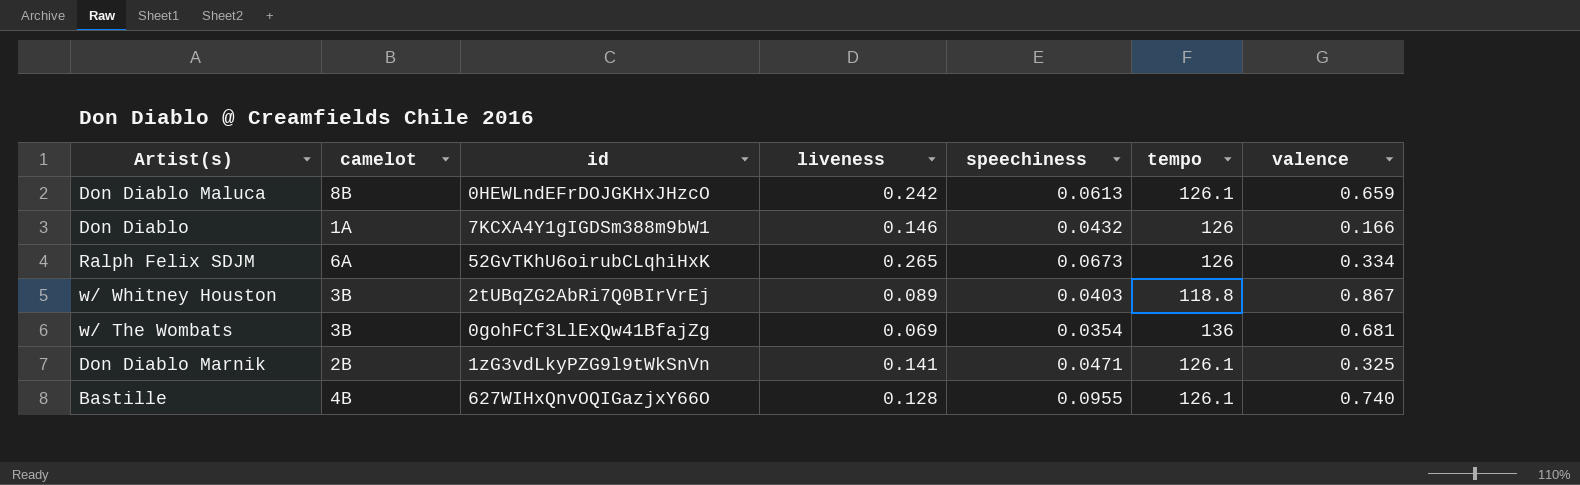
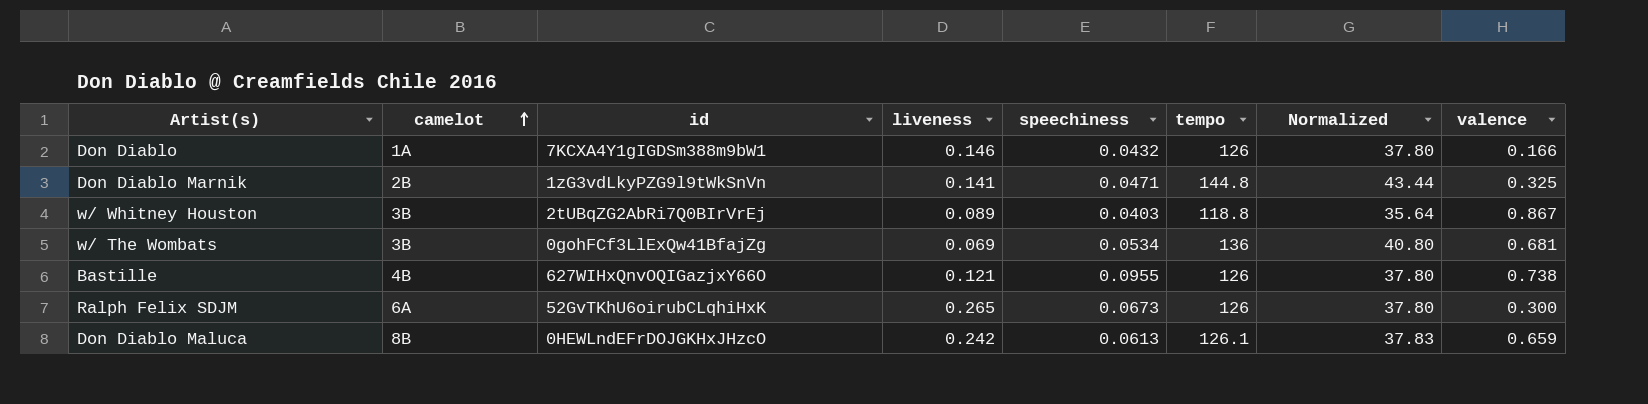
row order: none -> camelot ascending
column Normalized | formula: none -> [tempo] * 0.3
Don Diablo Marnik | tempo: 126.1 -> 144.8
w/ The Wombats | speechiness: 0.0354 -> 0.0534
Bastille | liveness: 0.128 -> 0.121
Bastille | tempo: 126.1 -> 126
Bastille | valence: 0.740 -> 0.738
Ralph Felix SDJM | valence: 0.334 -> 0.300

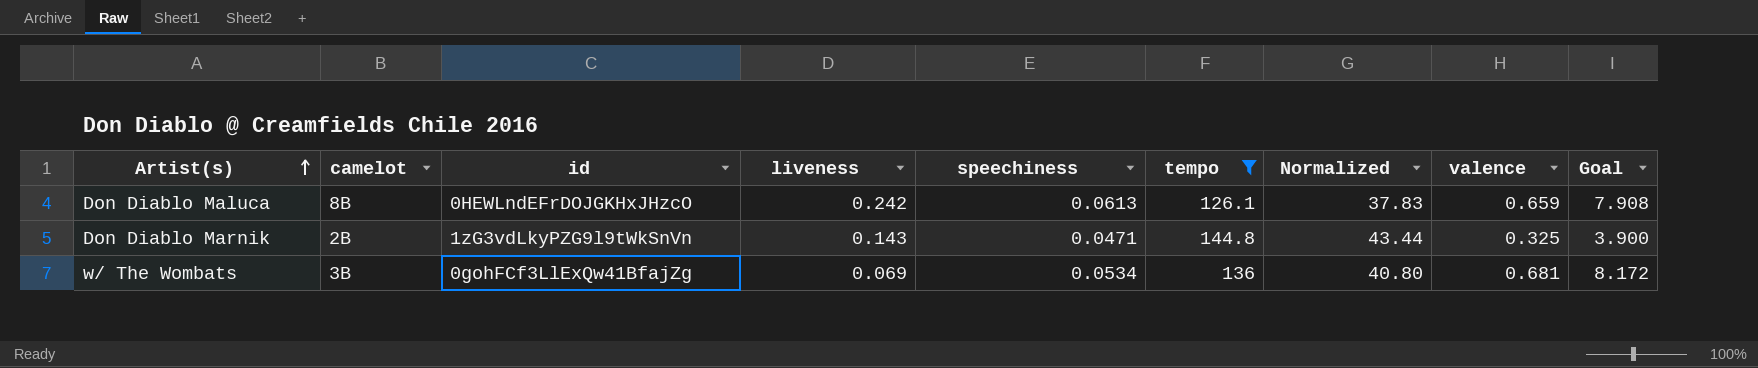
filter: none -> tempo >= 126.1
row order: camelot ascending -> Artist(s) ascending
column Goal | formula: none -> [valence] * 12
Don Diablo Marnik | liveness: 0.141 -> 0.143

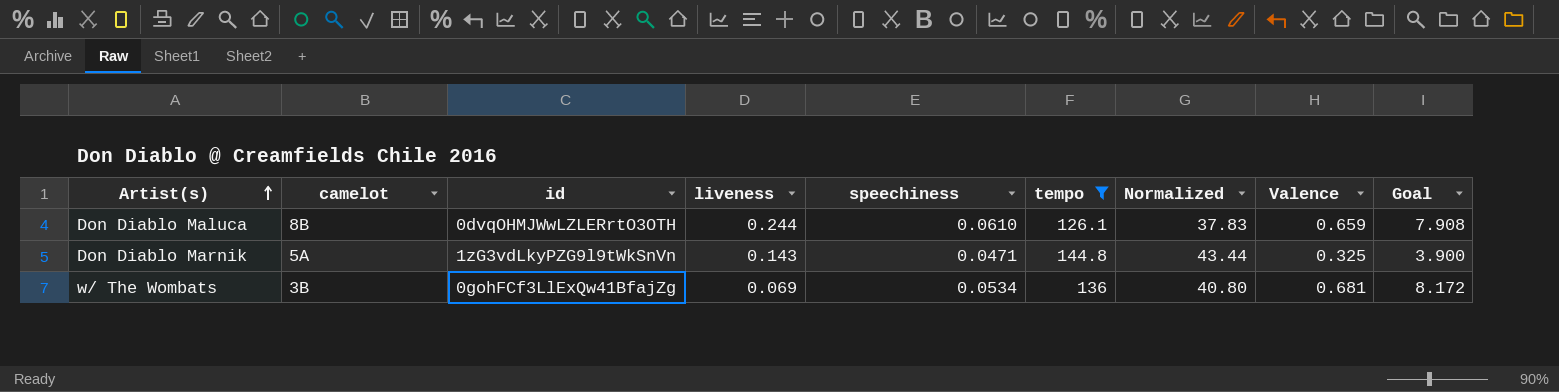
column name: valence -> Valence
Don Diablo Maluca | id: 0HEWLndEFrDOJGKHxJHzcO -> 0dvqOHMJWwLZLERrtO3OTH
Don Diablo Maluca | liveness: 0.242 -> 0.244
Don Diablo Maluca | speechiness: 0.0613 -> 0.0610
Don Diablo Marnik | camelot: 2B -> 5A

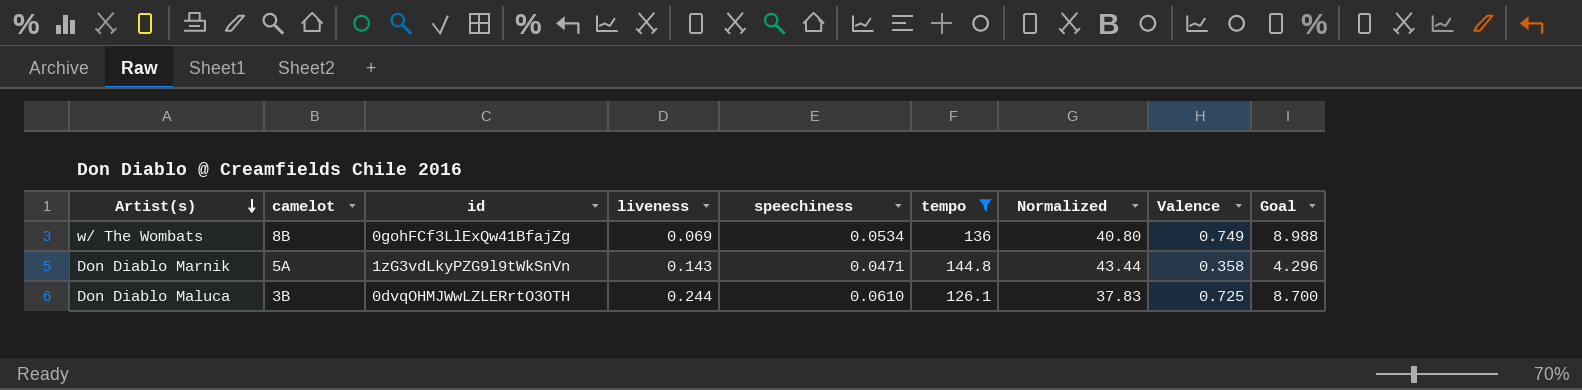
row order: Artist(s) ascending -> Artist(s) descending
w/ The Wombats | camelot: 3B -> 8B
w/ The Wombats | Valence: 0.681 -> 0.749
w/ The Wombats | Goal: 8.172 -> 8.988
Don Diablo Marnik | Valence: 0.325 -> 0.358
Don Diablo Marnik | Goal: 3.900 -> 4.296
Don Diablo Maluca | camelot: 8B -> 3B
Don Diablo Maluca | Valence: 0.659 -> 0.725
Don Diablo Maluca | Goal: 7.908 -> 8.700

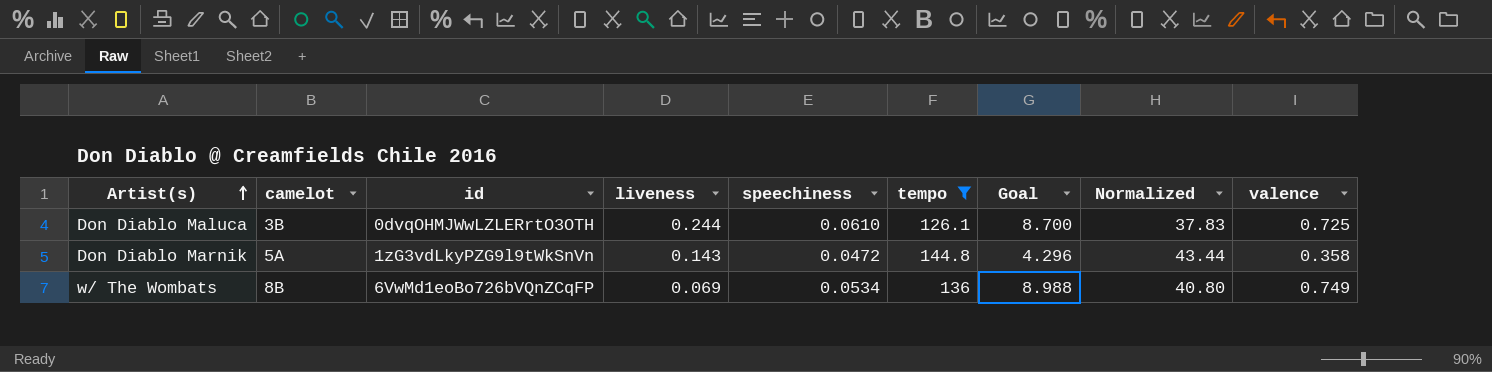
row order: Artist(s) descending -> Artist(s) ascending
column Goal | position: 9 -> 7
column name: Valence -> valence
Don Diablo Marnik | speechiness: 0.0471 -> 0.0472
w/ The Wombats | id: 0gohFCf3LlExQw41BfajZg -> 6VwMd1eoBo726bVQnZCqFP

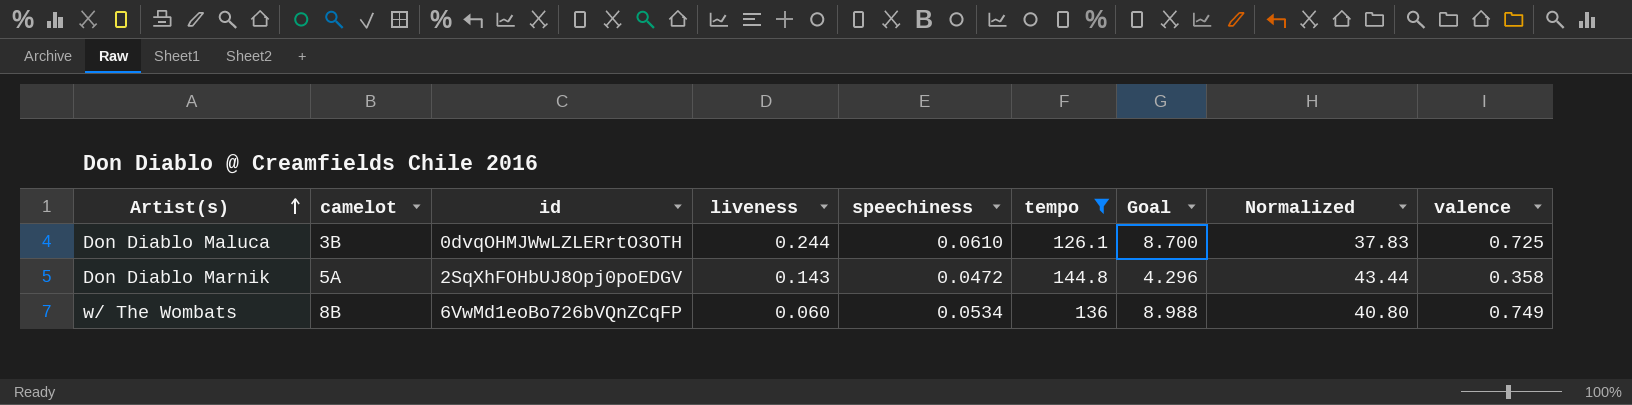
Don Diablo Marnik | id: 1zG3vdLkyPZG9l9tWkSnVn -> 2SqXhFOHbUJ8Opj0poEDGV
w/ The Wombats | liveness: 0.069 -> 0.060

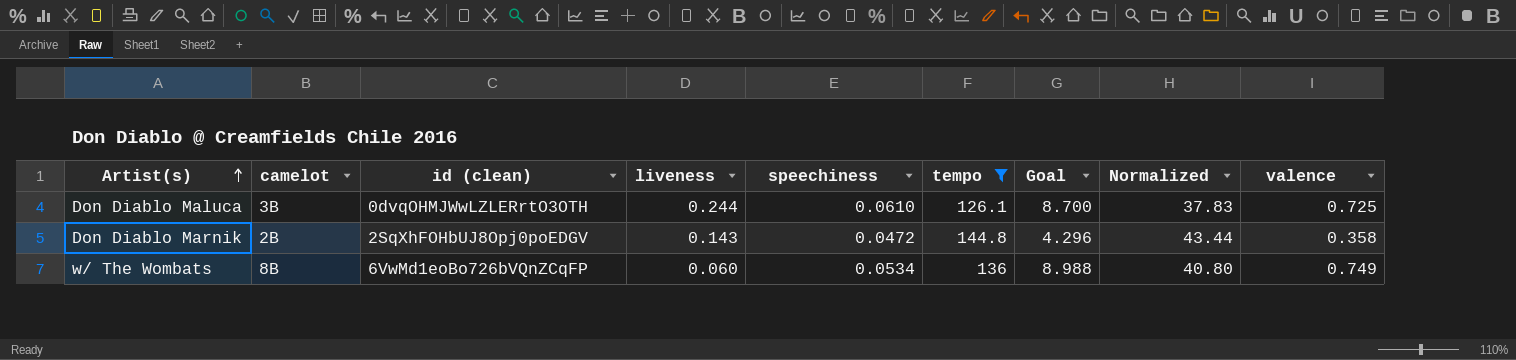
column name: id -> id (clean)
Don Diablo Marnik | camelot: 5A -> 2B

